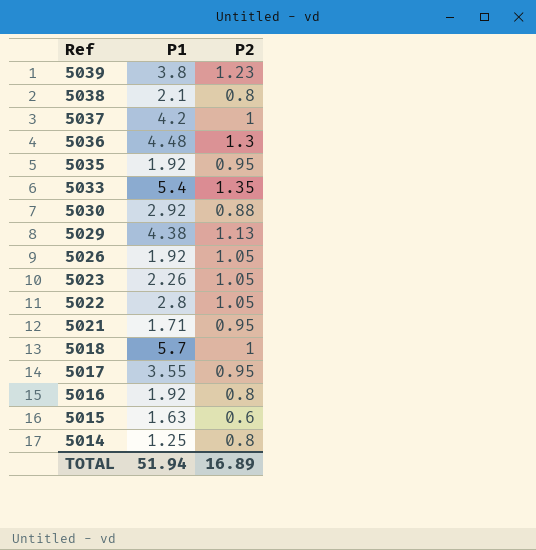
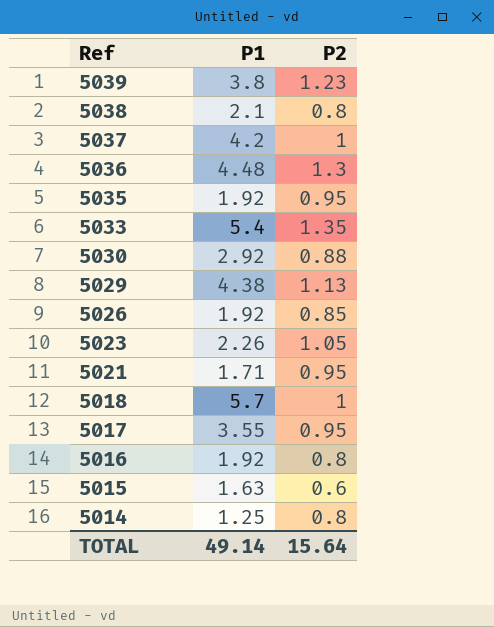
row 5022: 2.8 | 1.05 -> none
5026 | P2: 1.05 -> 0.85
TOTAL | P1: 51.94 -> 49.14
TOTAL | P2: 16.89 -> 15.64

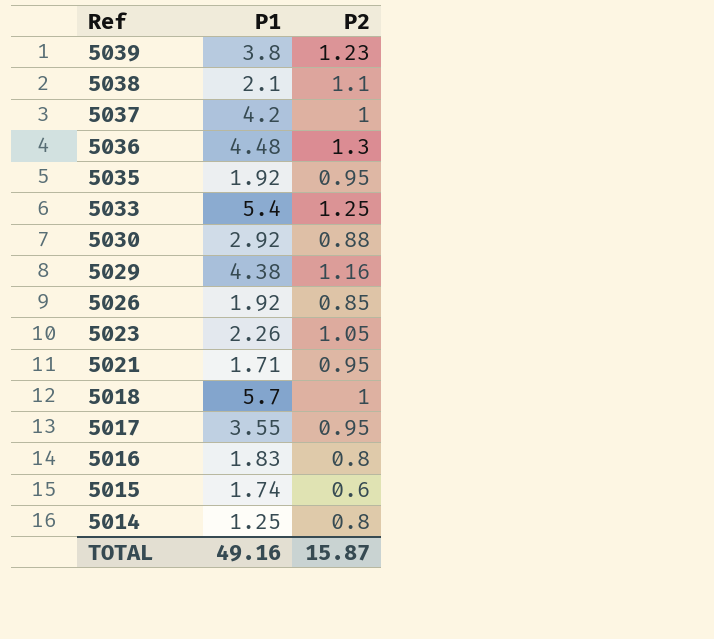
5038 | P2: 0.8 -> 1.1
5033 | P2: 1.35 -> 1.25
5029 | P2: 1.13 -> 1.16
5016 | P1: 1.92 -> 1.83
5015 | P1: 1.63 -> 1.74
TOTAL | P1: 49.14 -> 49.16
TOTAL | P2: 15.64 -> 15.87

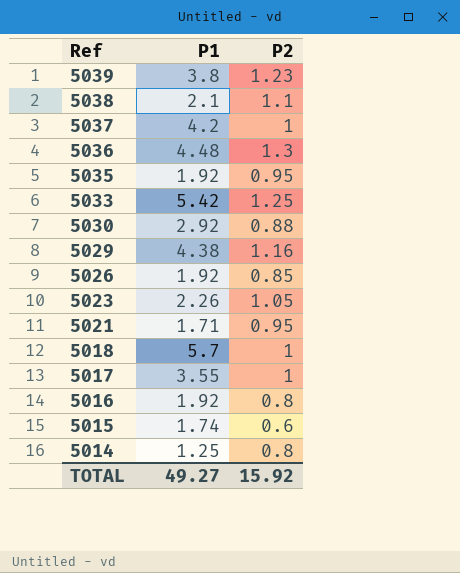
5033 | P1: 5.4 -> 5.42
5017 | P2: 0.95 -> 1
5016 | P1: 1.83 -> 1.92
TOTAL | P1: 49.16 -> 49.27
TOTAL | P2: 15.87 -> 15.92

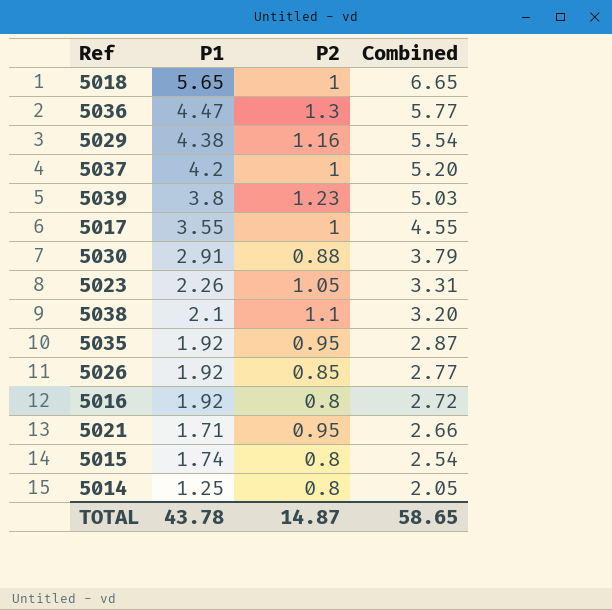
row order: Ref descending -> Combined descending
column Combined | formula: none -> [P1] + [P2]
row 5033: 5.42 | 1.25 -> none
5018 | P1: 5.7 -> 5.65
5036 | P1: 4.48 -> 4.47
5030 | P1: 2.92 -> 2.91
5015 | P2: 0.6 -> 0.8
TOTAL | P1: 49.27 -> 43.78
TOTAL | P2: 15.92 -> 14.87

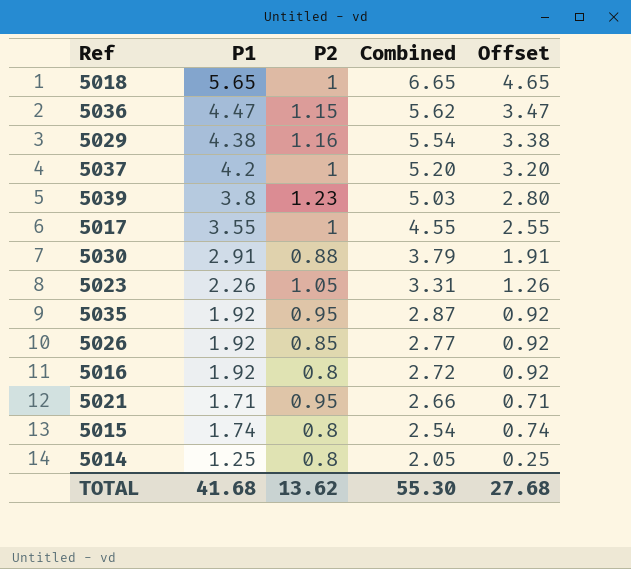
column Offset | formula: none -> [P1] - 1
row 5038: 2.1 | 1.1 | 3.20 -> none
5036 | P2: 1.3 -> 1.15
5036 | Combined: 5.77 -> 5.62
TOTAL | P1: 43.78 -> 41.68
TOTAL | P2: 14.87 -> 13.62
TOTAL | Combined: 58.65 -> 55.30

